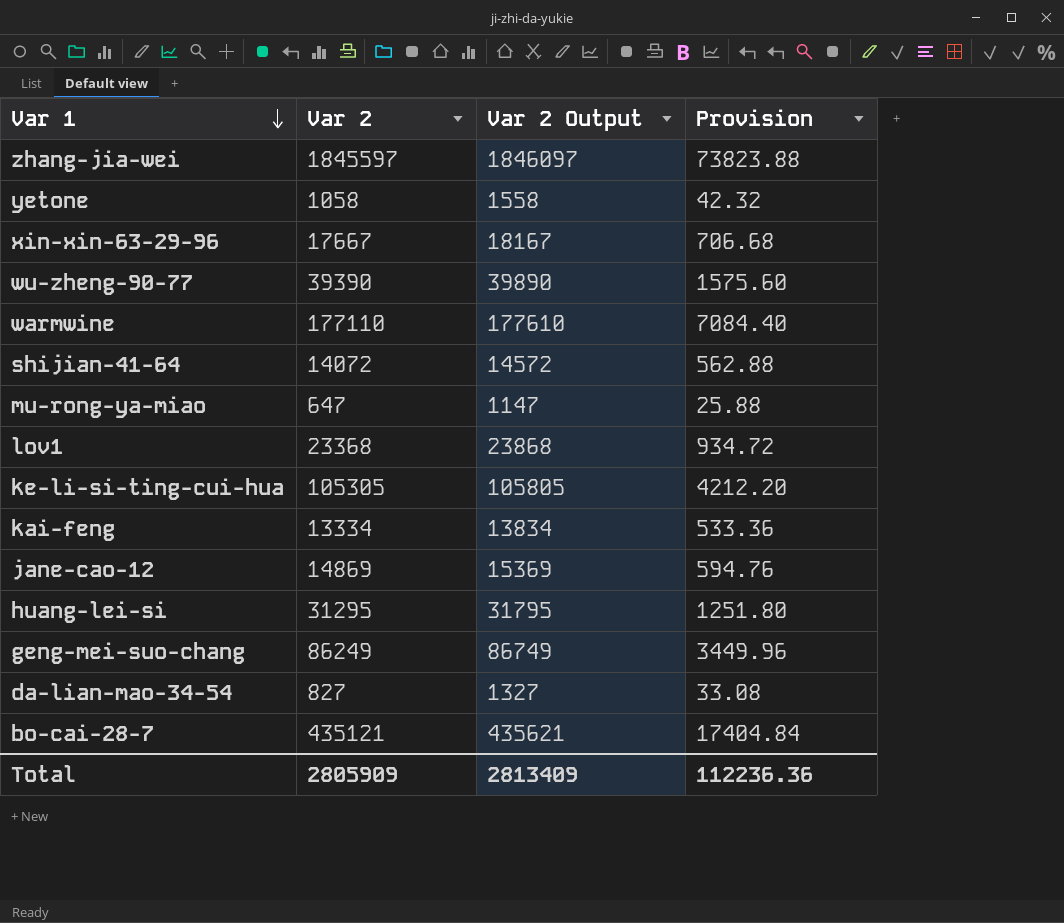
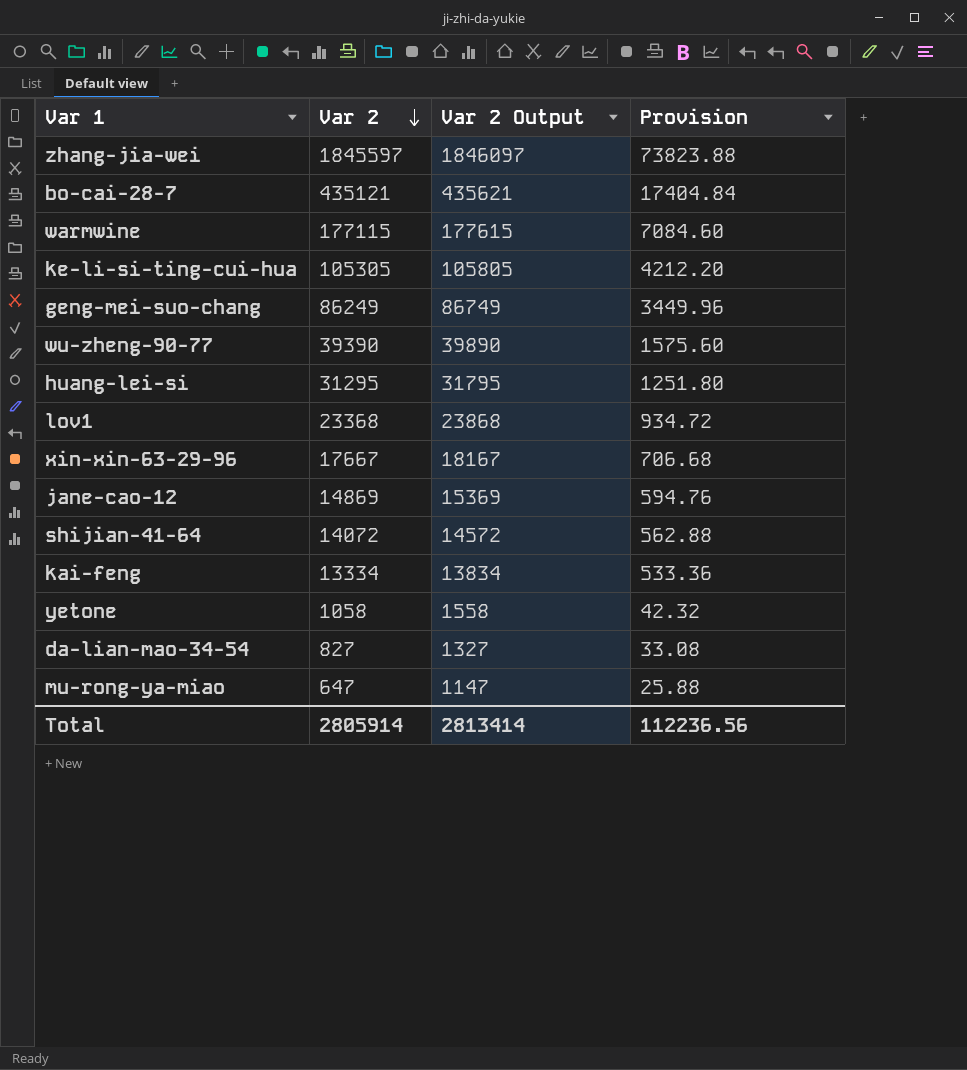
row order: Var 1 descending -> Var 2 descending
warmwine | Var 2: 177110 -> 177115
warmwine | Var 2 Output: 177610 -> 177615
warmwine | Provision: 7084.40 -> 7084.60
Total | Var 2: 2805909 -> 2805914
Total | Var 2 Output: 2813409 -> 2813414
Total | Provision: 112236.36 -> 112236.56

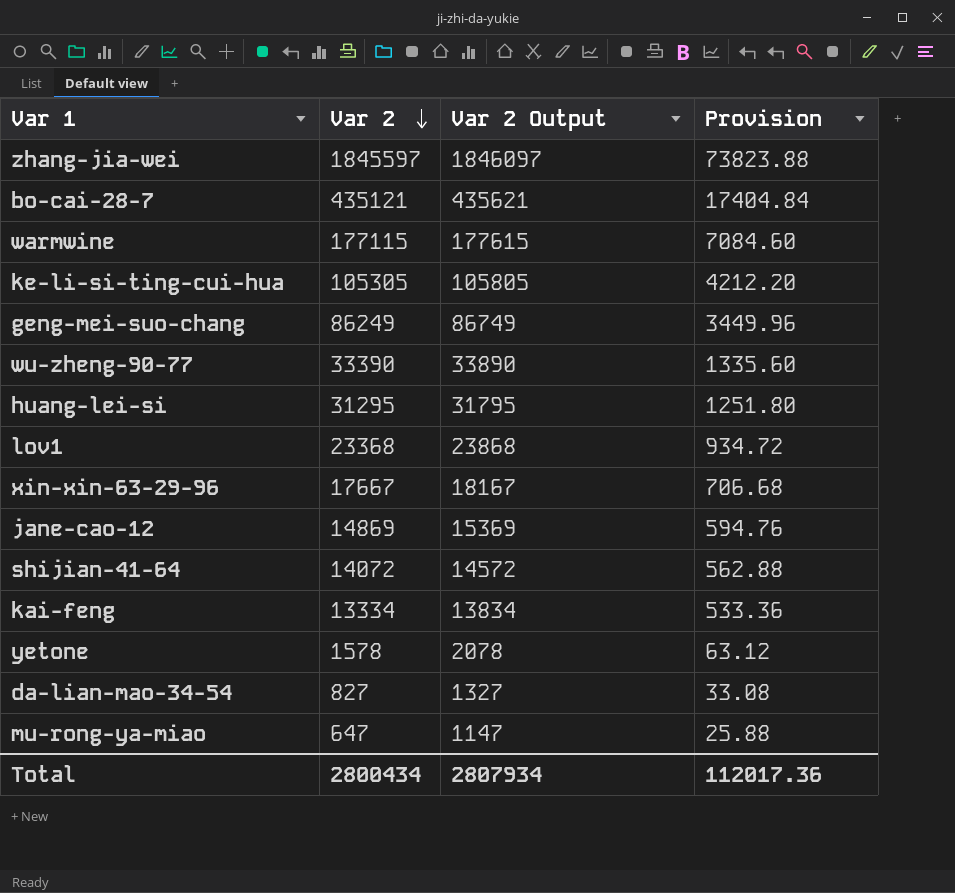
wu-zheng-90-77 | Var 2: 39390 -> 33390
wu-zheng-90-77 | Var 2 Output: 39890 -> 33890
wu-zheng-90-77 | Provision: 1575.60 -> 1335.60
yetone | Var 2: 1058 -> 1578
yetone | Var 2 Output: 1558 -> 2078
yetone | Provision: 42.32 -> 63.12
Total | Var 2: 2805914 -> 2800434
Total | Var 2 Output: 2813414 -> 2807934
Total | Provision: 112236.56 -> 112017.36

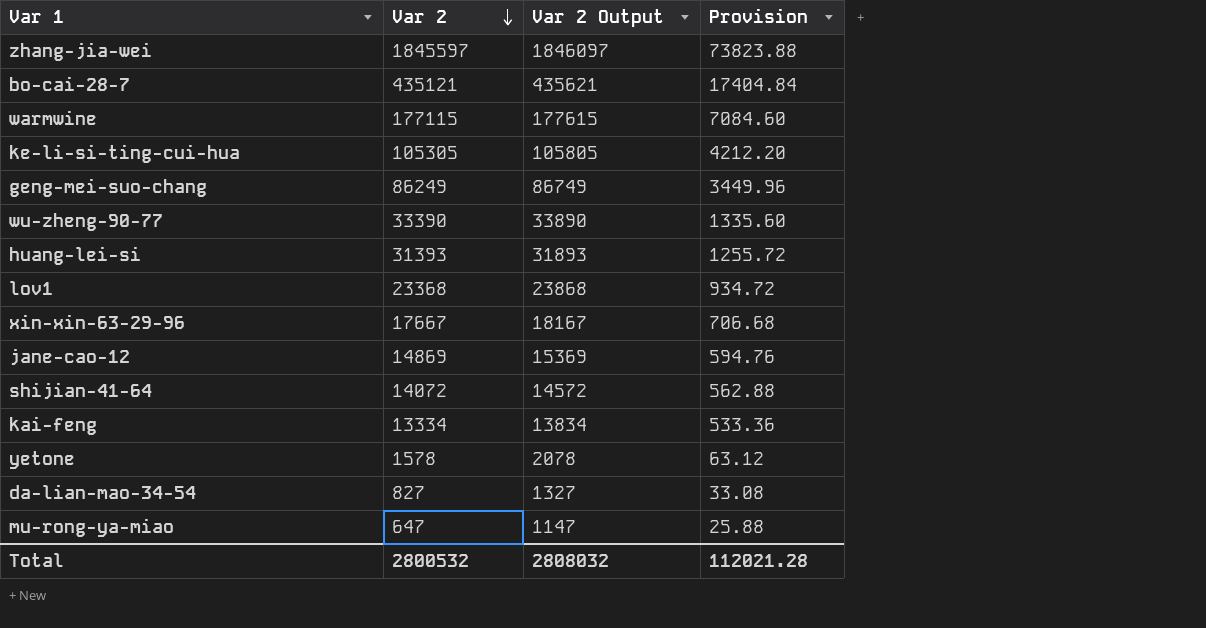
huang-lei-si | Var 2: 31295 -> 31393
huang-lei-si | Var 2 Output: 31795 -> 31893
huang-lei-si | Provision: 1251.80 -> 1255.72
Total | Var 2: 2800434 -> 2800532
Total | Var 2 Output: 2807934 -> 2808032
Total | Provision: 112017.36 -> 112021.28

